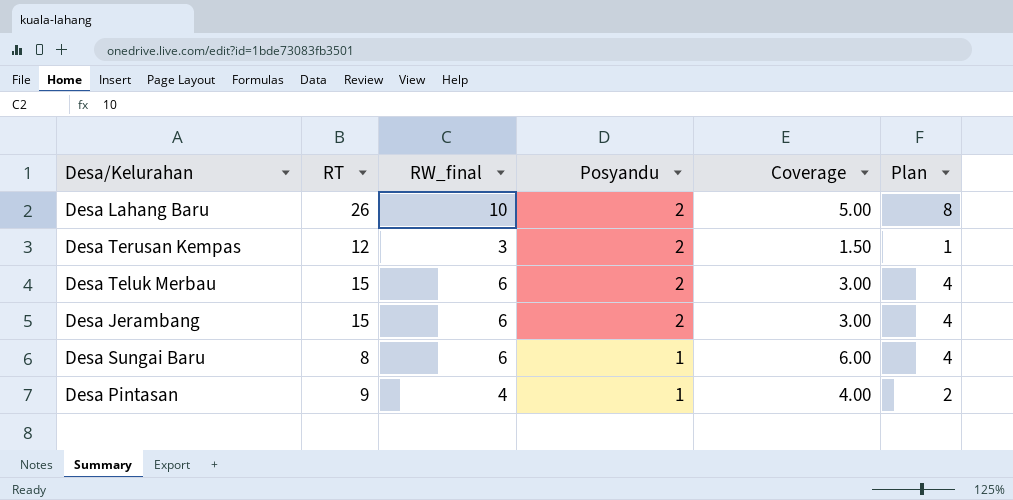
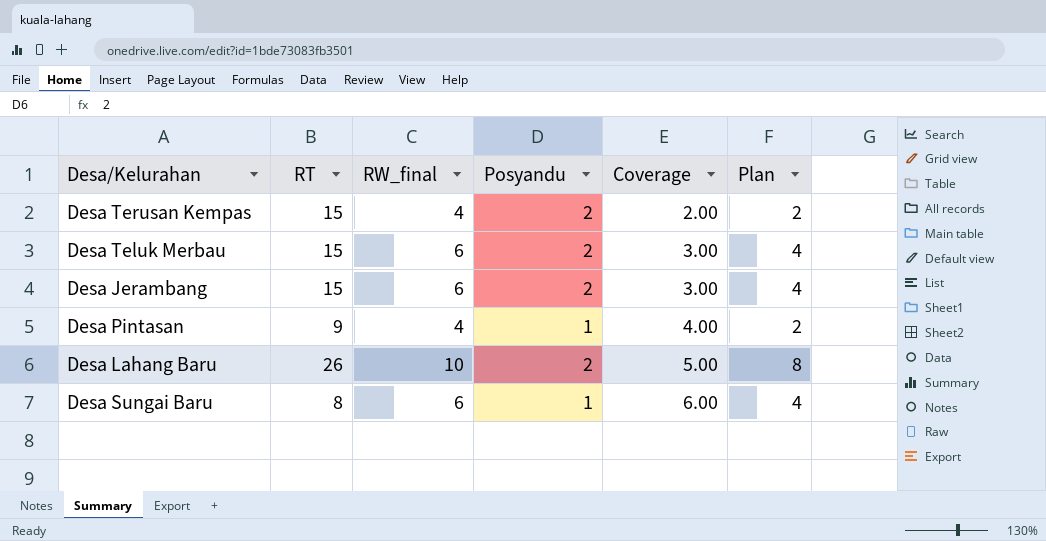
row order: Posyandu descending -> Coverage ascending
Desa Terusan Kempas | RT: 12 -> 15
Desa Terusan Kempas | RW_final: 3 -> 4
Desa Terusan Kempas | Coverage: 1.50 -> 2.00
Desa Terusan Kempas | Plan: 1 -> 2

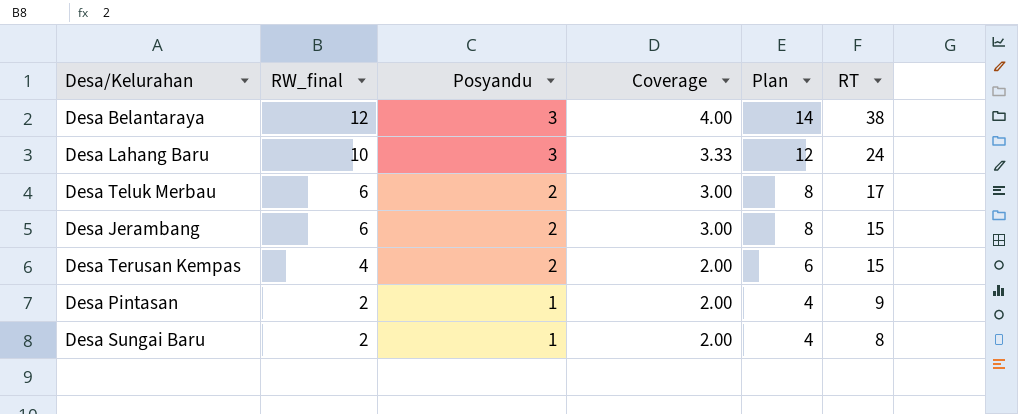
row order: Coverage ascending -> RW_final descending
column Plan | formula: [RW_final] - 2 -> [RW_final] + 2
column RT | position: 2 -> 6
row Desa Belantaraya: none -> 12 | 3 | 4.00 | 14 | 38
Desa Lahang Baru | Posyandu: 2 -> 3
Desa Lahang Baru | Coverage: 5.00 -> 3.33
Desa Lahang Baru | RT: 26 -> 24
Desa Teluk Merbau | RT: 15 -> 17
Desa Pintasan | RW_final: 4 -> 2
Desa Pintasan | Coverage: 4.00 -> 2.00
Desa Sungai Baru | RW_final: 6 -> 2
Desa Sungai Baru | Coverage: 6.00 -> 2.00

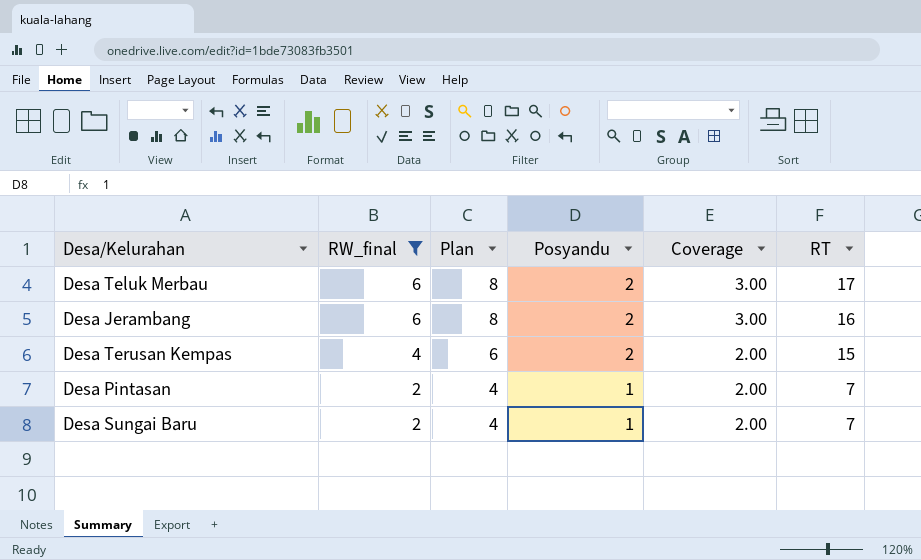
filter: none -> RW_final <= 6
column Plan | position: 5 -> 3
Desa Jerambang | RT: 15 -> 16
Desa Pintasan | RT: 9 -> 7
Desa Sungai Baru | RT: 8 -> 7

